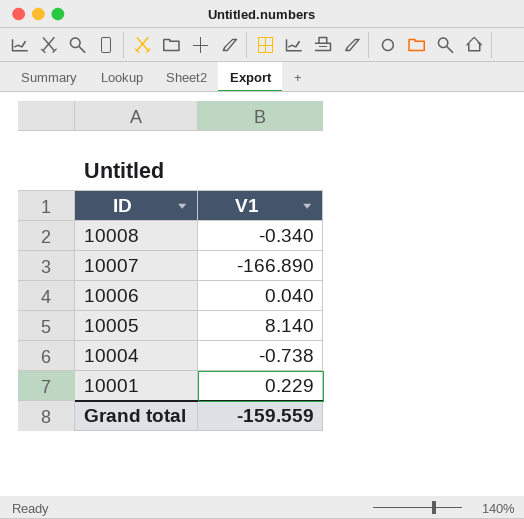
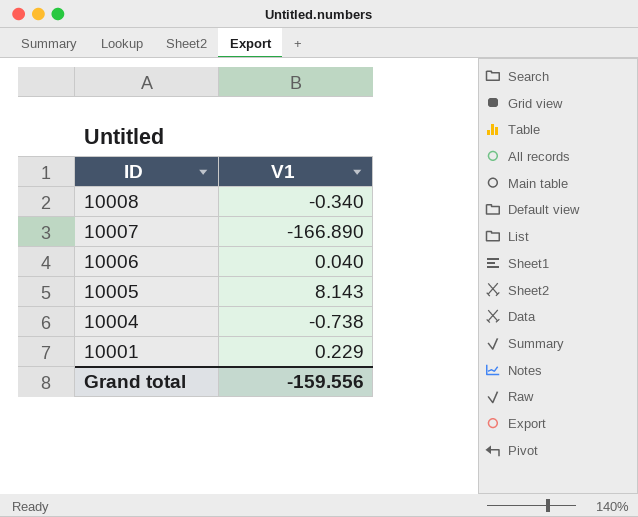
10005 | V1: 8.140 -> 8.143
Grand total | V1: -159.559 -> -159.556

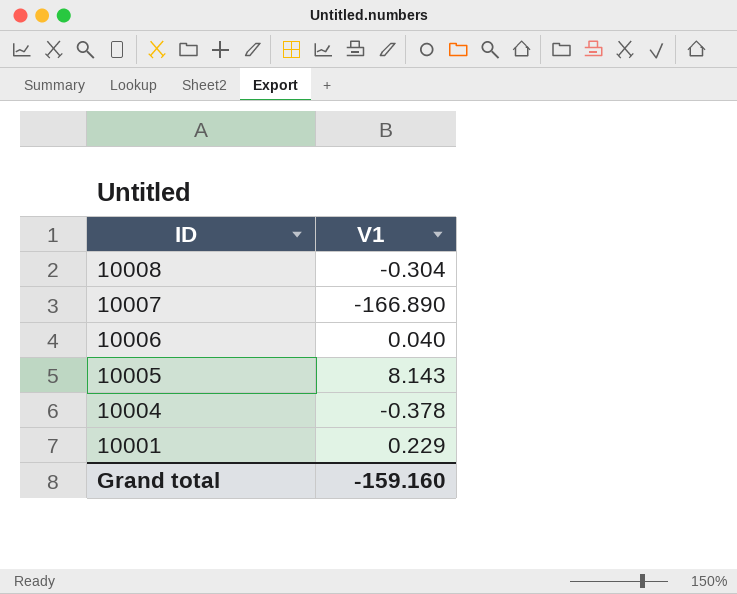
10008 | V1: -0.340 -> -0.304
10004 | V1: -0.738 -> -0.378
Grand total | V1: -159.556 -> -159.160

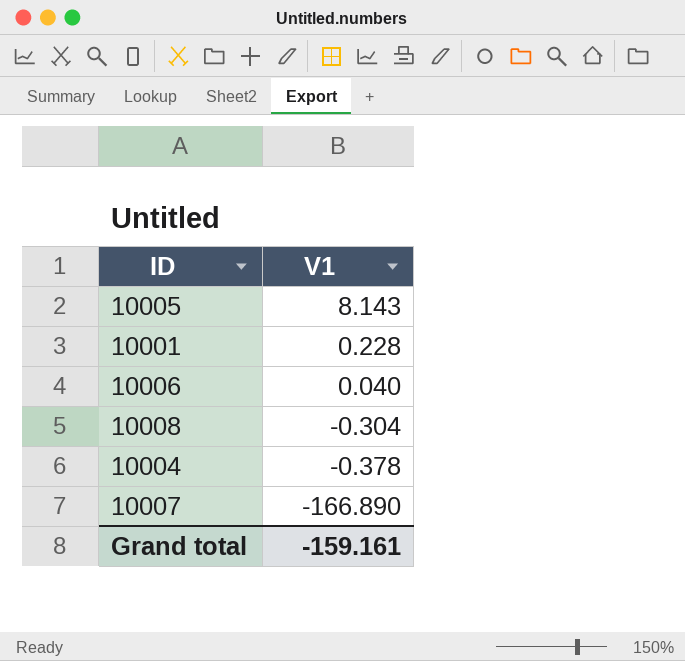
row order: ID descending -> V1 descending
10001 | V1: 0.229 -> 0.228
Grand total | V1: -159.160 -> -159.161

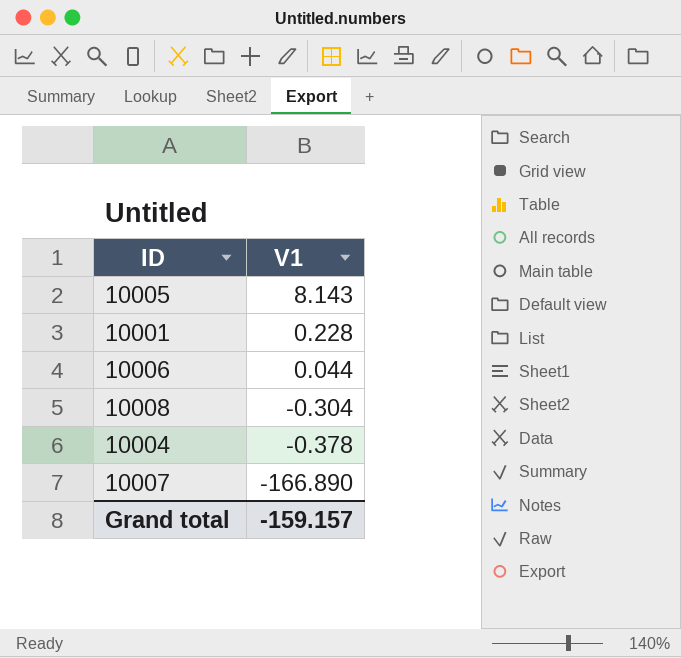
10006 | V1: 0.040 -> 0.044
Grand total | V1: -159.161 -> -159.157

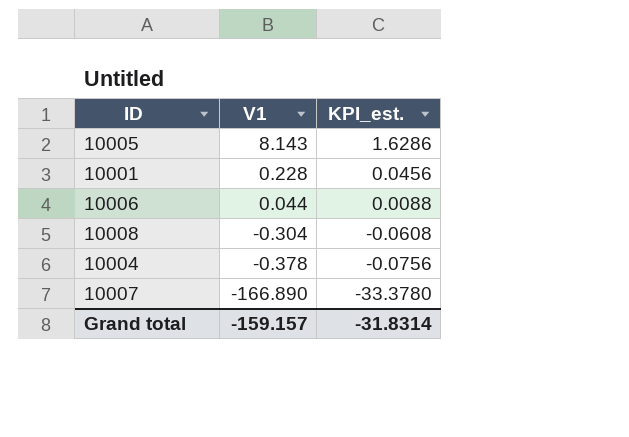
column KPI_est. | formula: none -> [V1] * 0.2

